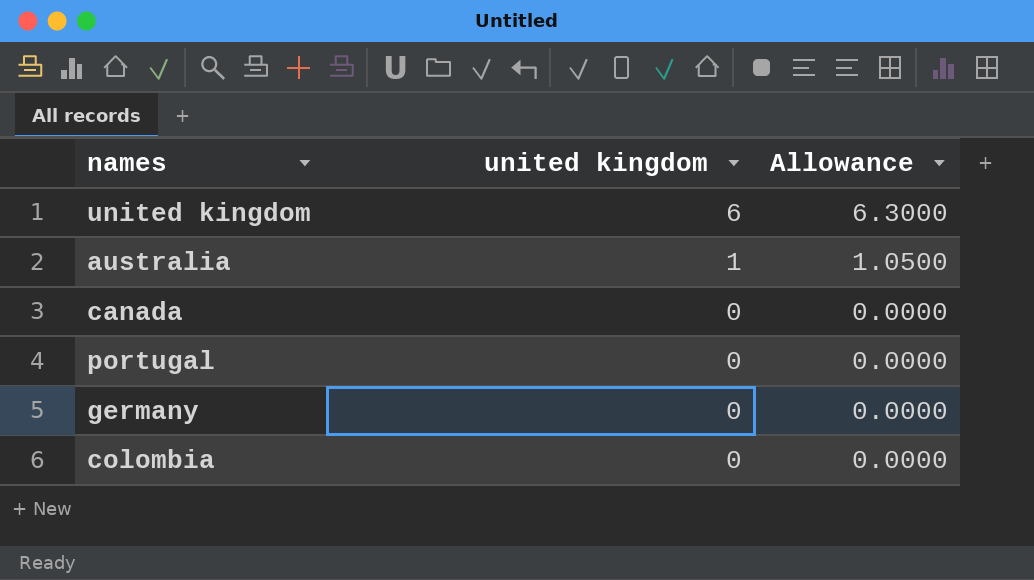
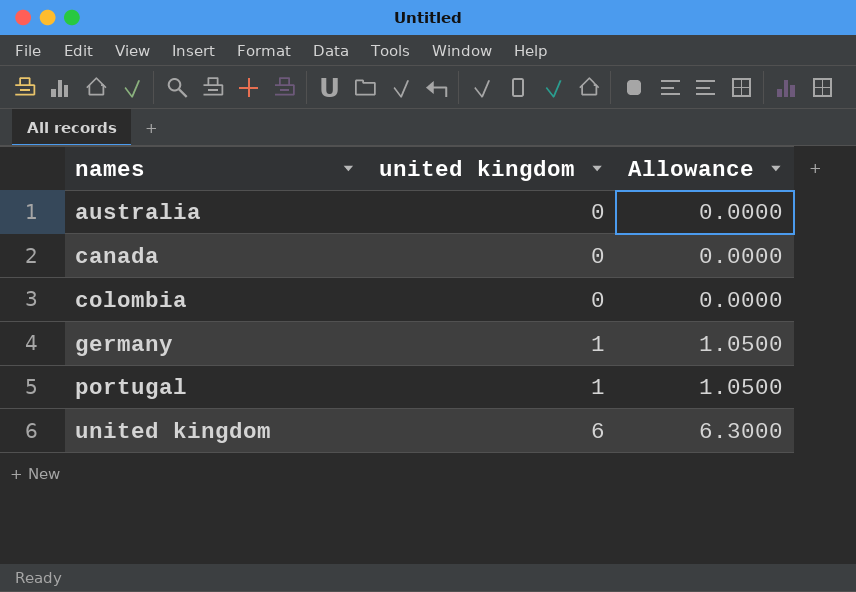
row order: united kingdom descending -> names ascending
australia | united kingdom: 1 -> 0
australia | Allowance: 1.0500 -> 0.0000
germany | united kingdom: 0 -> 1
germany | Allowance: 0.0000 -> 1.0500
portugal | united kingdom: 0 -> 1
portugal | Allowance: 0.0000 -> 1.0500

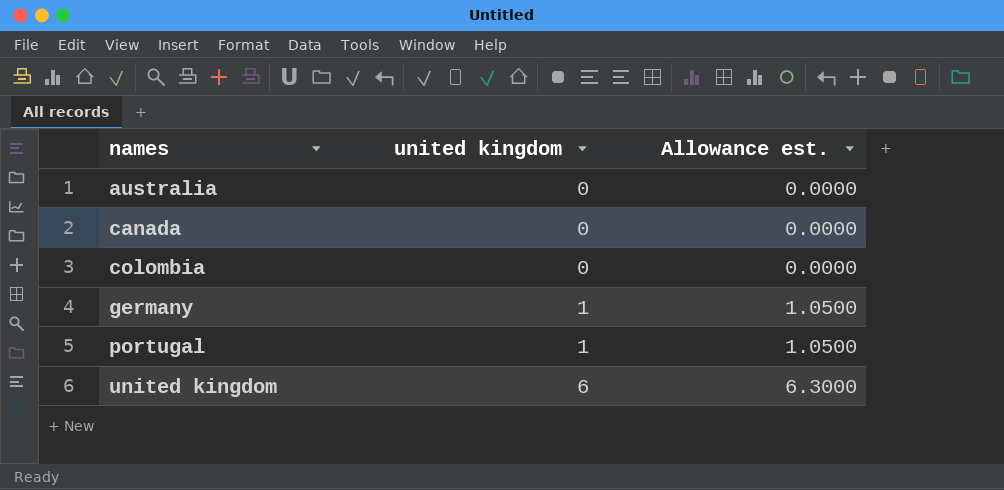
column name: Allowance -> Allowance est.

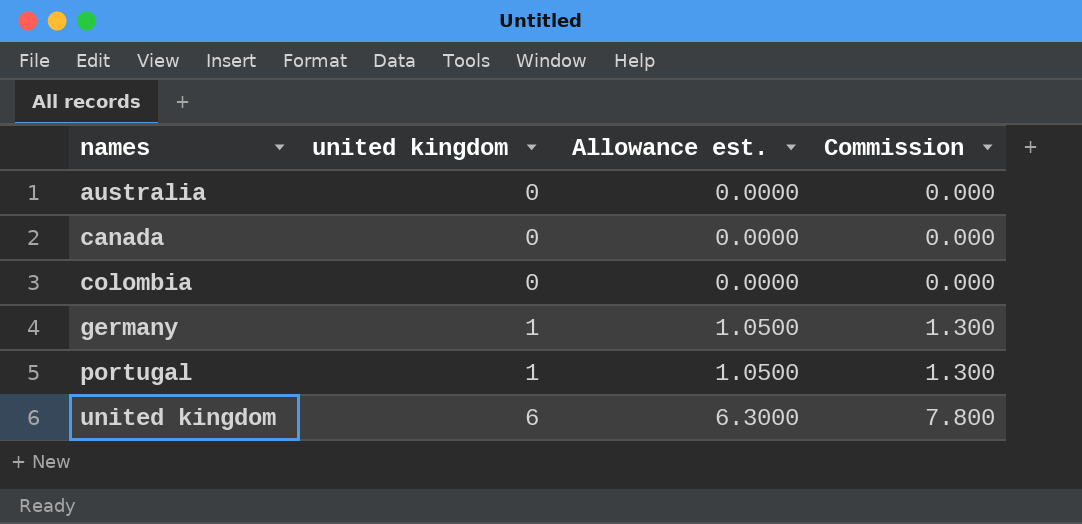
column Commission | formula: none -> [united kingdom] * 1.3

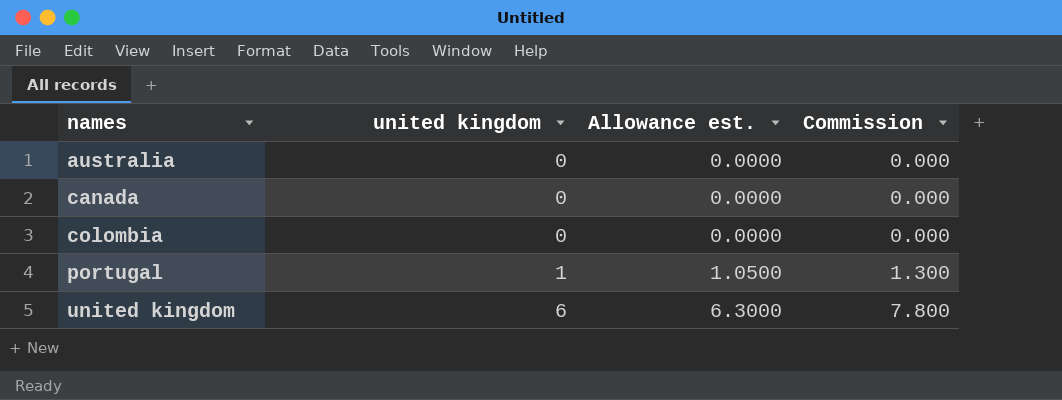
row germany: 1 | 1.0500 | 1.300 -> none

